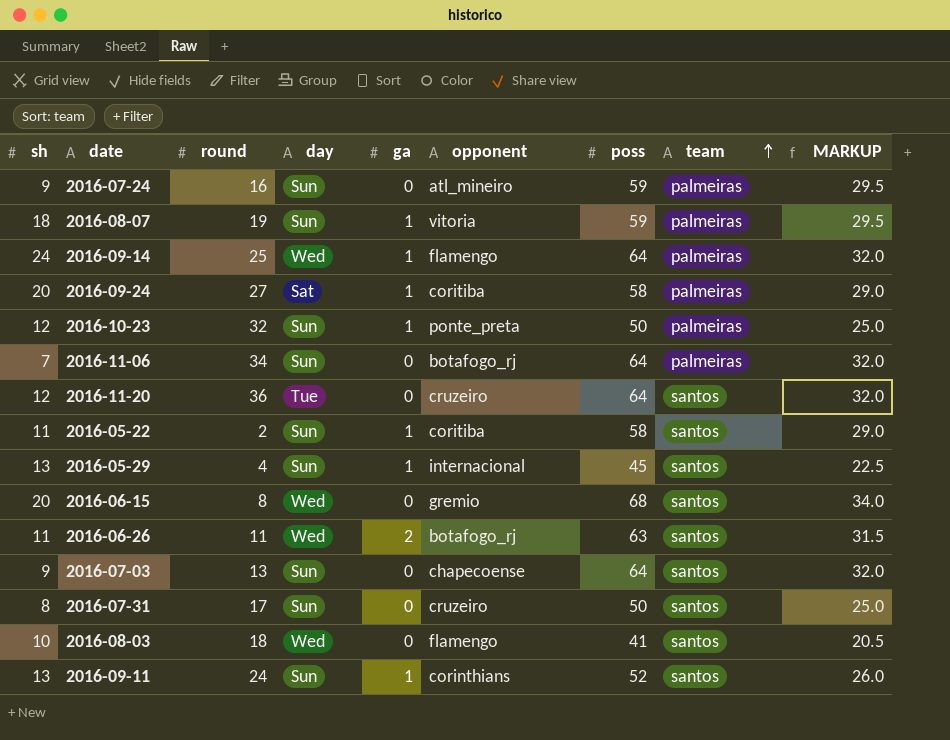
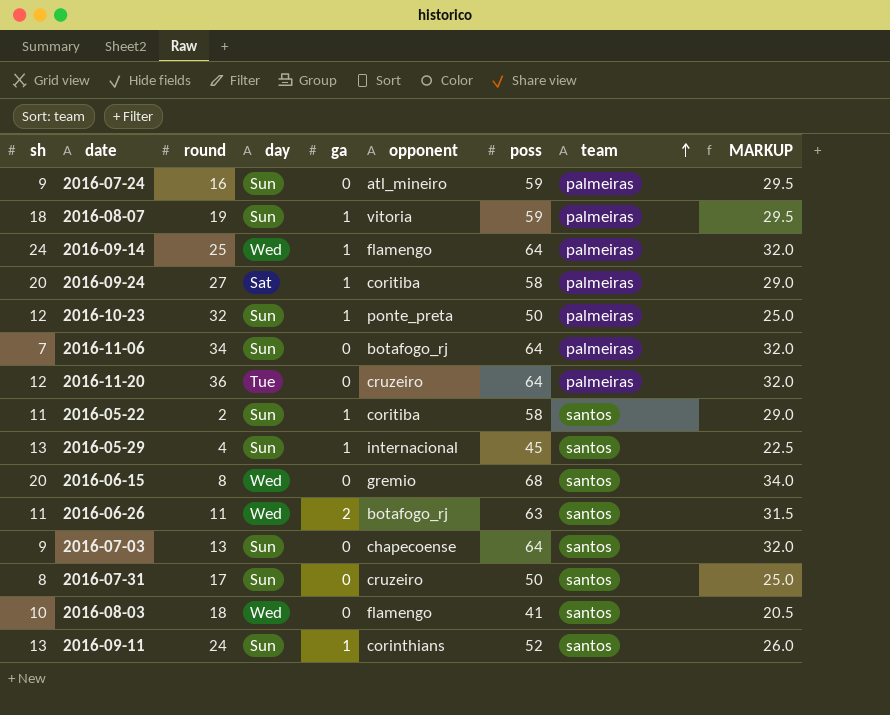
2016-11-20 | team: santos -> palmeiras

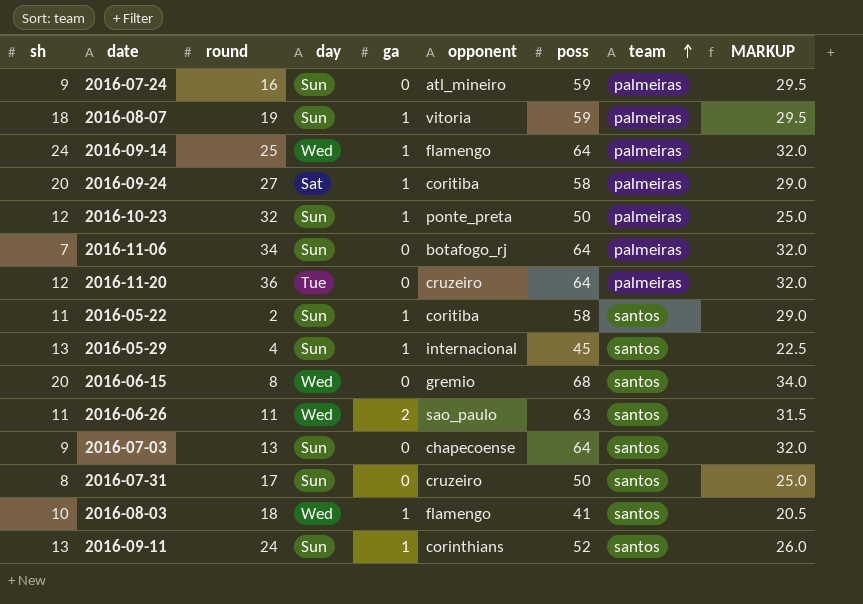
2016-06-26 | opponent: botafogo_rj -> sao_paulo
2016-08-03 | ga: 0 -> 1

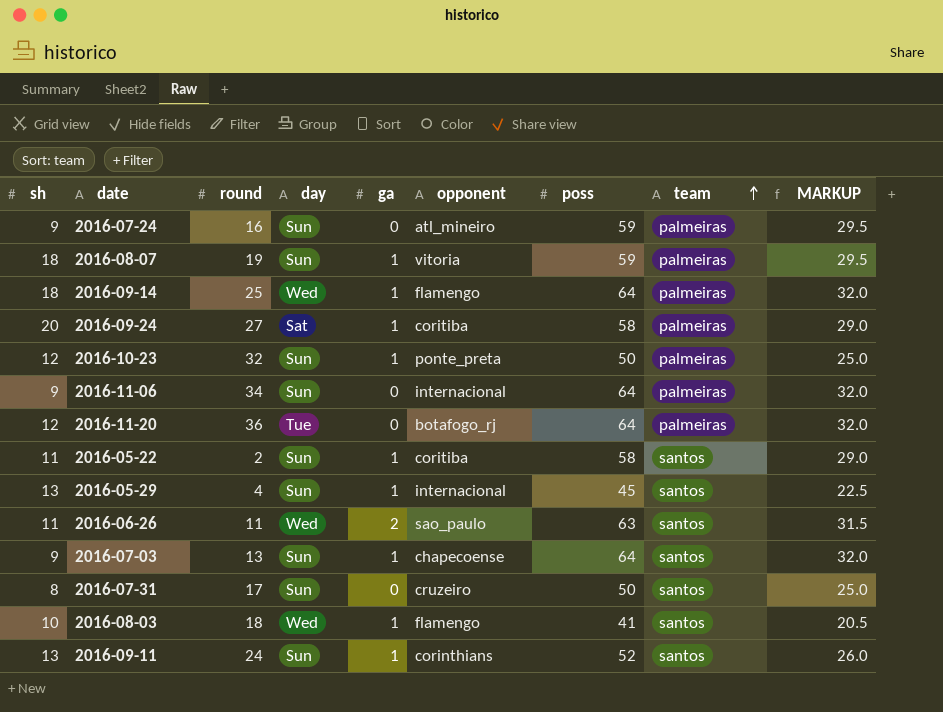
row 2016-06-15: 20 | 8 | Wed | 0 | gremio | 68 | santos | 34.0 -> none
2016-09-14 | sh: 24 -> 18
2016-11-06 | sh: 7 -> 9
2016-11-06 | opponent: botafogo_rj -> internacional
2016-11-20 | opponent: cruzeiro -> botafogo_rj
2016-07-03 | ga: 0 -> 1

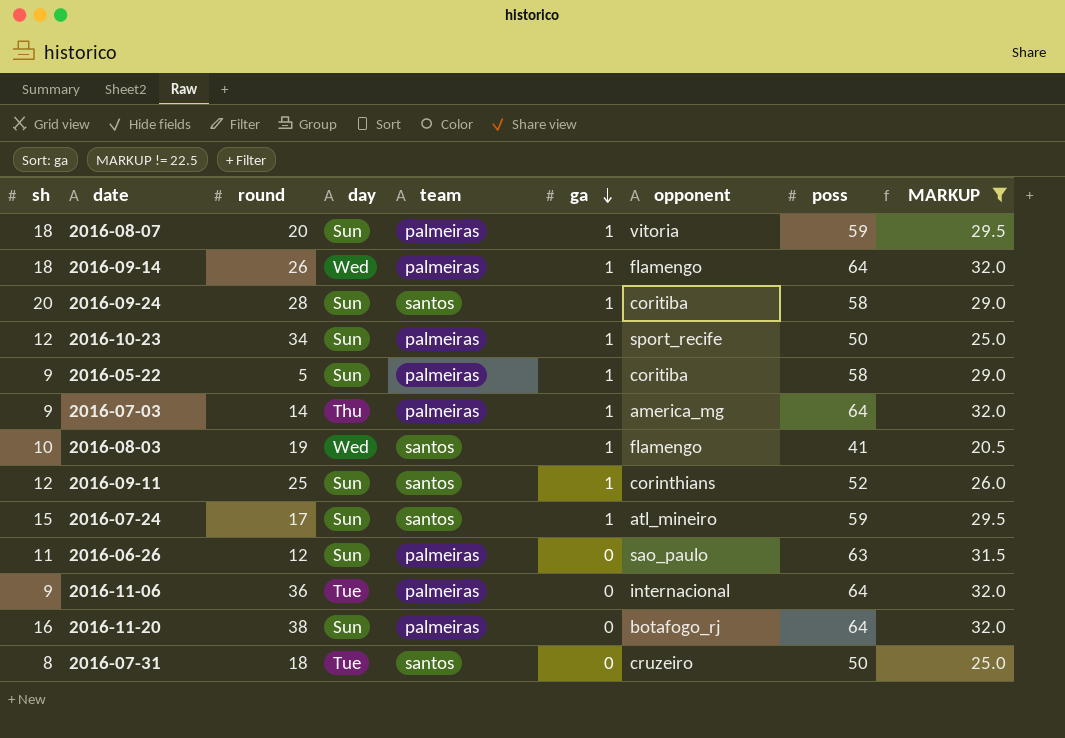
filter: none -> MARKUP != 22.5
row order: team ascending -> ga descending
column team | position: 8 -> 5
2016-08-07 | round: 19 -> 20
2016-09-14 | round: 25 -> 26
2016-09-24 | round: 27 -> 28
2016-09-24 | day: Sat -> Sun
2016-09-24 | team: palmeiras -> santos
2016-10-23 | round: 32 -> 34
2016-10-23 | opponent: ponte_preta -> sport_recife
2016-05-22 | sh: 11 -> 9
2016-05-22 | round: 2 -> 5
2016-05-22 | team: santos -> palmeiras
2016-07-03 | round: 13 -> 14
2016-07-03 | day: Sun -> Thu
2016-07-03 | team: santos -> palmeiras
2016-07-03 | opponent: chapecoense -> america_mg
2016-08-03 | round: 18 -> 19
2016-09-11 | sh: 13 -> 12
2016-09-11 | round: 24 -> 25
2016-07-24 | sh: 9 -> 15
2016-07-24 | round: 16 -> 17
2016-07-24 | team: palmeiras -> santos
2016-07-24 | ga: 0 -> 1
2016-06-26 | round: 11 -> 12
2016-06-26 | day: Wed -> Sun
2016-06-26 | team: santos -> palmeiras
2016-06-26 | ga: 2 -> 0
2016-11-06 | round: 34 -> 36
2016-11-06 | day: Sun -> Tue
2016-11-20 | sh: 12 -> 16
2016-11-20 | round: 36 -> 38
2016-11-20 | day: Tue -> Sun
2016-07-31 | round: 17 -> 18
2016-07-31 | day: Sun -> Tue

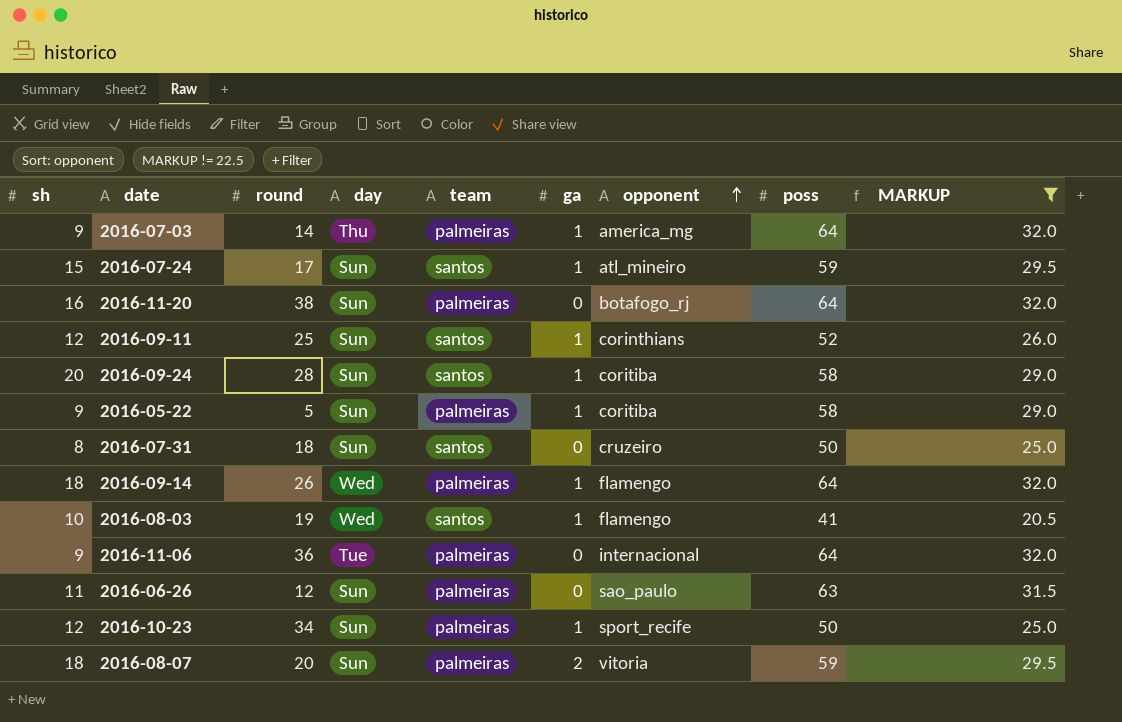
row order: ga descending -> opponent ascending
2016-07-31 | day: Tue -> Sun
2016-08-07 | ga: 1 -> 2

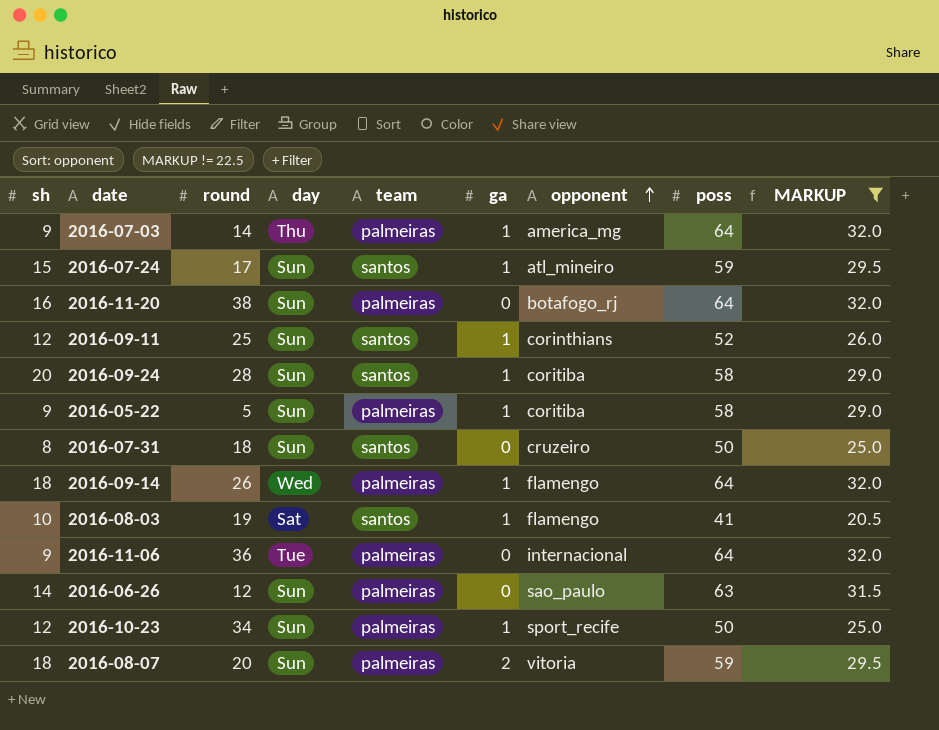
2016-08-03 | day: Wed -> Sat
2016-06-26 | sh: 11 -> 14

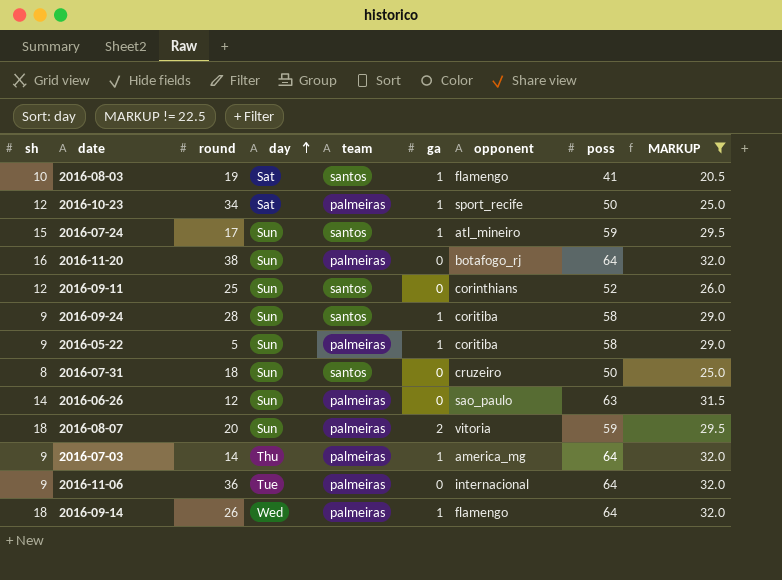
row order: opponent ascending -> day ascending
2016-10-23 | day: Sun -> Sat
2016-09-11 | ga: 1 -> 0
2016-09-24 | sh: 20 -> 9

